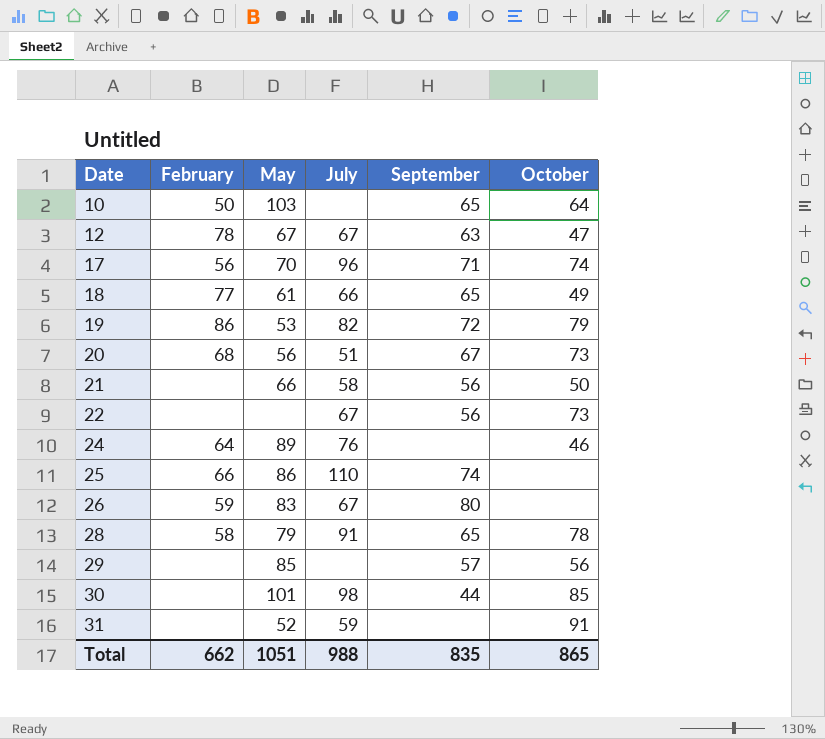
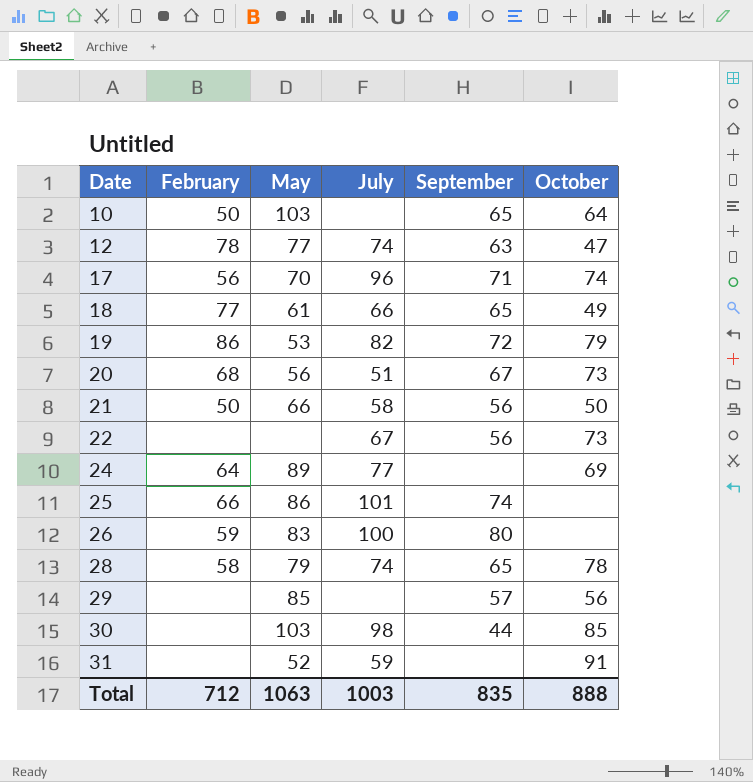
12 | May: 67 -> 77
12 | July: 67 -> 74
21 | February: none -> 50
24 | July: 76 -> 77
24 | October: 46 -> 69
25 | July: 110 -> 101
26 | July: 67 -> 100
28 | July: 91 -> 74
30 | May: 101 -> 103
Total | February: 662 -> 712
Total | May: 1051 -> 1063
Total | July: 988 -> 1003
Total | October: 865 -> 888

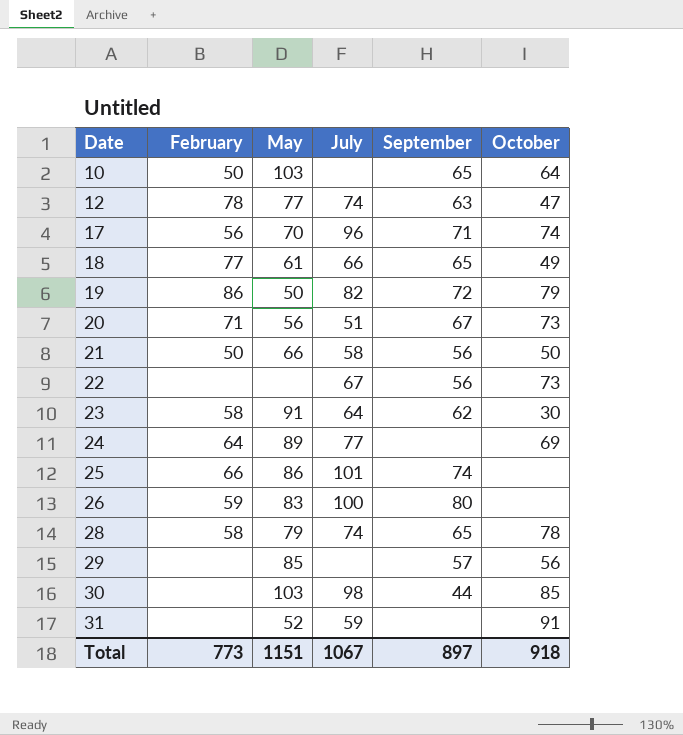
19 | May: 53 -> 50
20 | February: 68 -> 71
row 23: none -> 58 | 91 | 64 | 62 | 30
Total | February: 712 -> 773
Total | May: 1063 -> 1151
Total | July: 1003 -> 1067
Total | September: 835 -> 897
Total | October: 888 -> 918

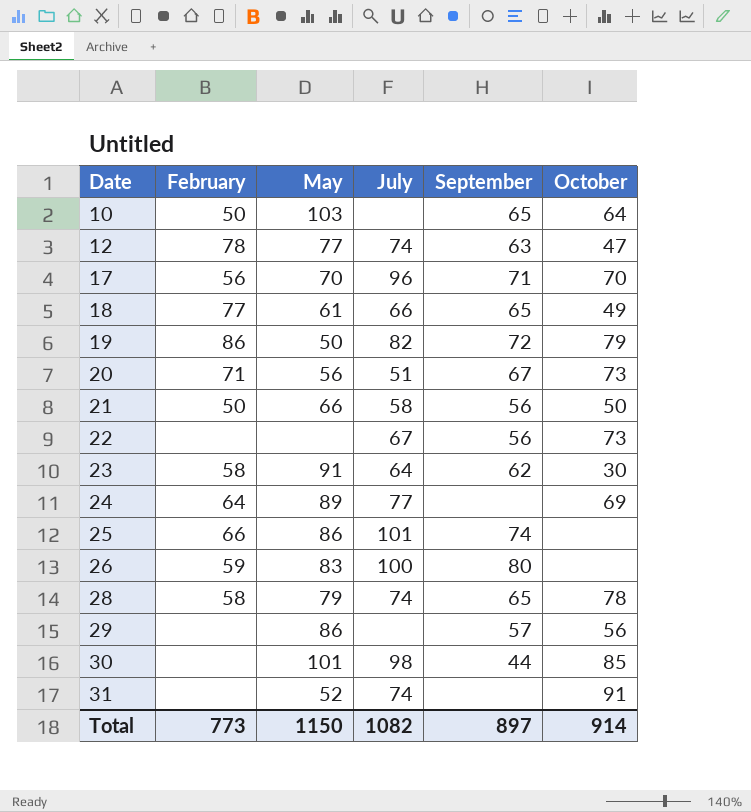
17 | October: 74 -> 70
29 | May: 85 -> 86
30 | May: 103 -> 101
31 | July: 59 -> 74
Total | May: 1151 -> 1150
Total | July: 1067 -> 1082
Total | October: 918 -> 914

